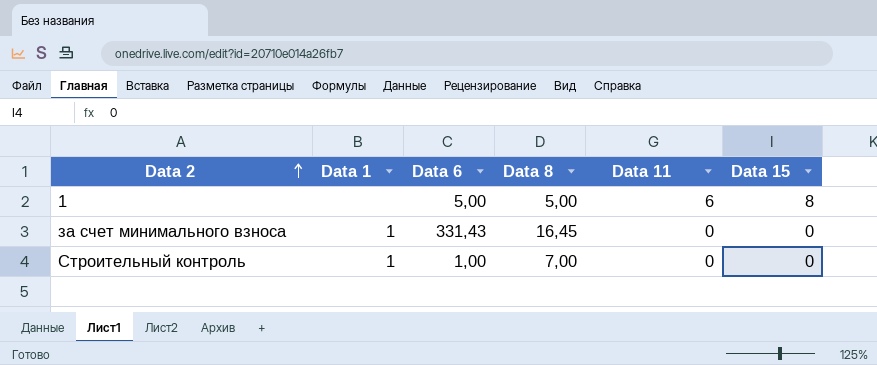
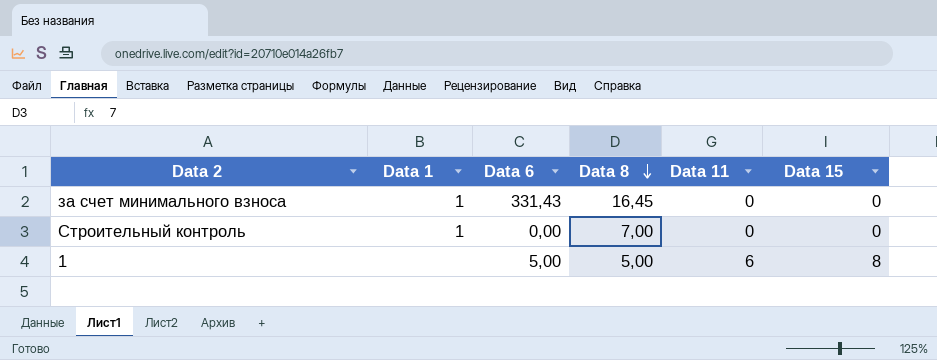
row order: Data 2 ascending -> Data 8 descending
Строительный контроль | Data 6: 1,00 -> 0,00

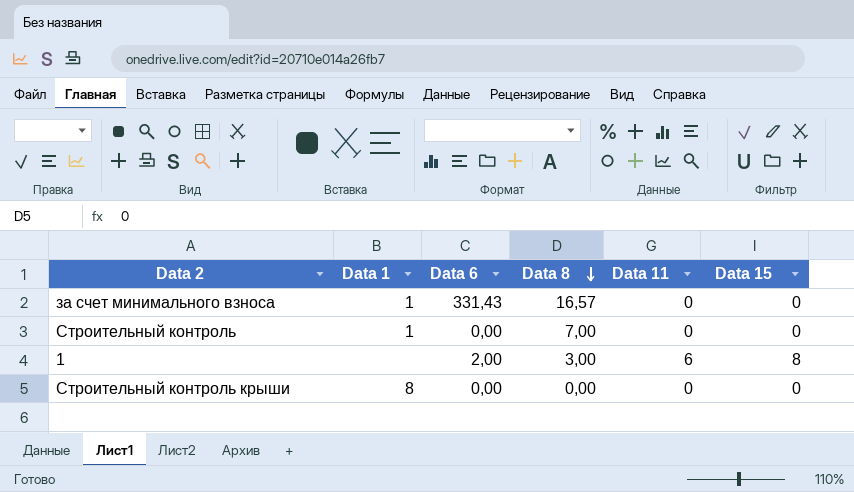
за счет минимального взноса | Data 8: 16,45 -> 16,57
1 | Data 6: 5,00 -> 2,00
1 | Data 8: 5,00 -> 3,00
row Строительный контроль крыши: none -> 8 | 0,00 | 0,00 | 0 | 0

